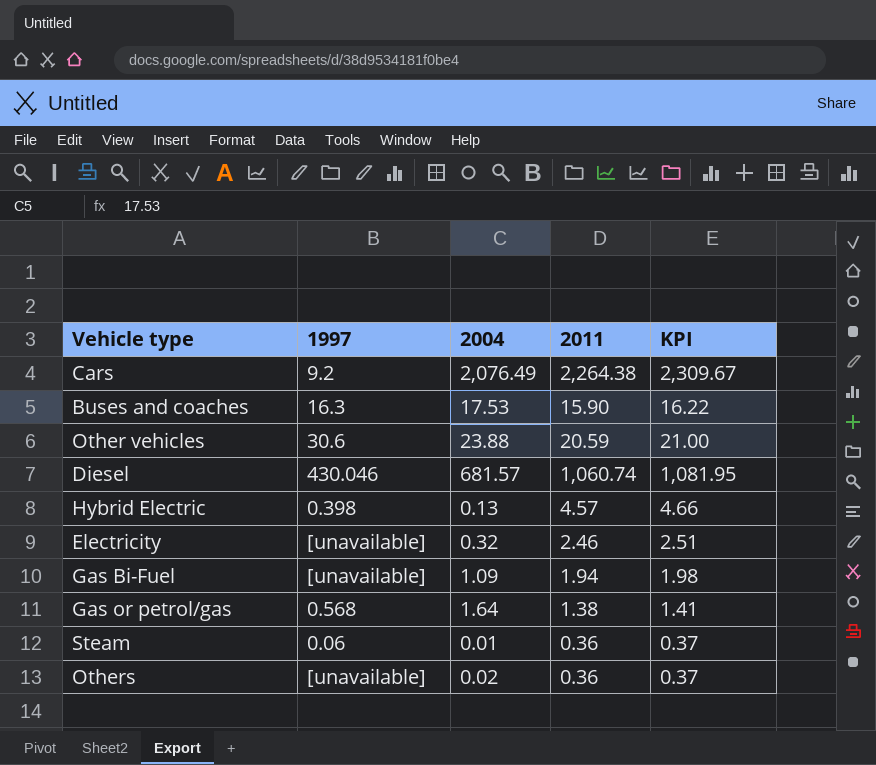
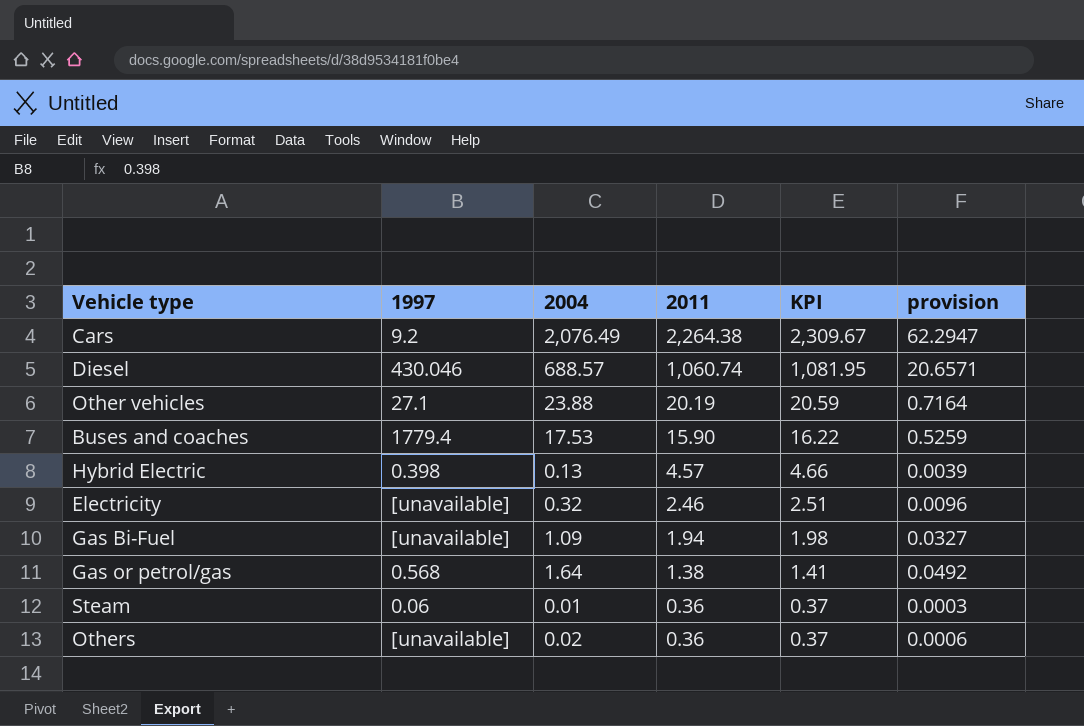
row order: none -> 2011 descending
column provision | formula: none -> [2004] * 0.03
Diesel | 2004: 681.57 -> 688.57
Other vehicles | 1997: 30.6 -> 27.1
Other vehicles | 2011: 20.59 -> 20.19
Other vehicles | KPI: 21.00 -> 20.59
Buses and coaches | 1997: 16.3 -> 1779.4

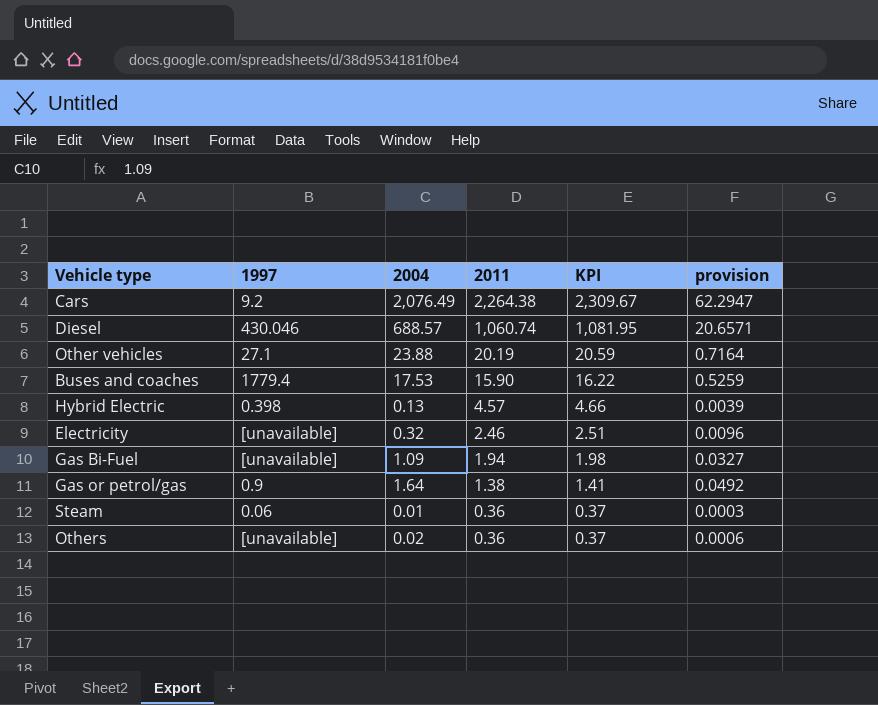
Gas or petrol/gas | 1997: 0.568 -> 0.9

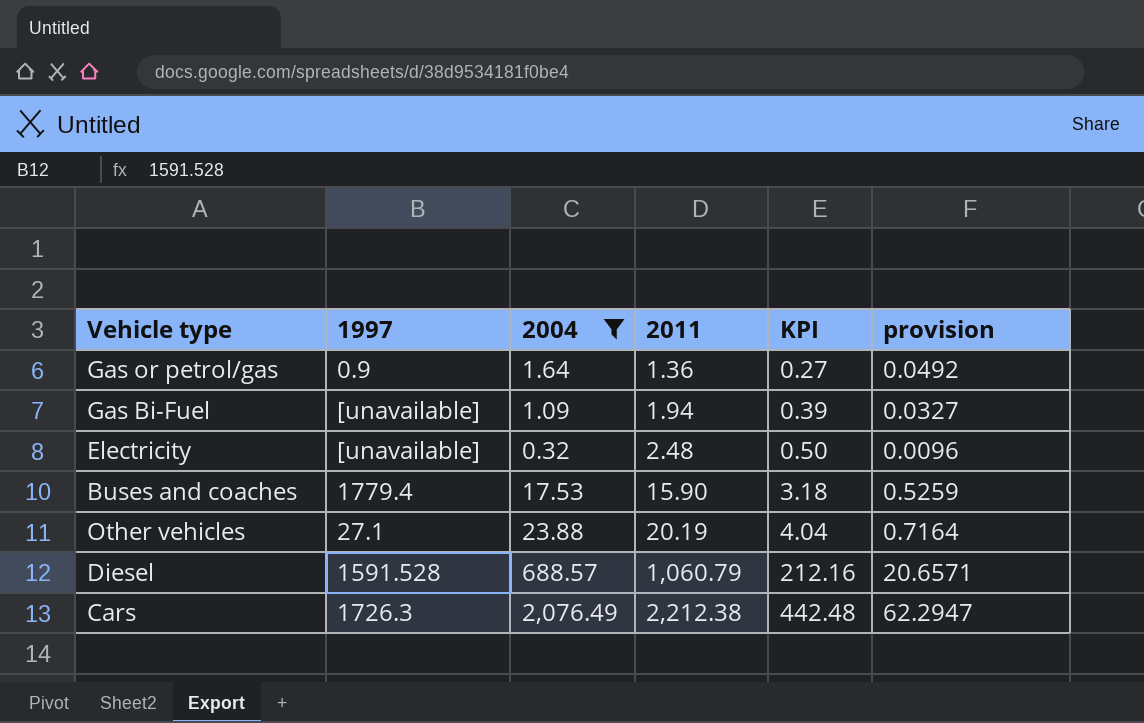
filter: none -> 2004 >= 0.32
row order: 2011 descending -> 2011 ascending
column KPI | formula: [2011] * 1.02 -> [2011] * 0.2
Gas or petrol/gas | 2011: 1.38 -> 1.36
Electricity | 2011: 2.46 -> 2.48
Diesel | 1997: 430.046 -> 1591.528
Diesel | 2011: 1,060.74 -> 1,060.79
Cars | 1997: 9.2 -> 1726.3
Cars | 2011: 2,264.38 -> 2,212.38

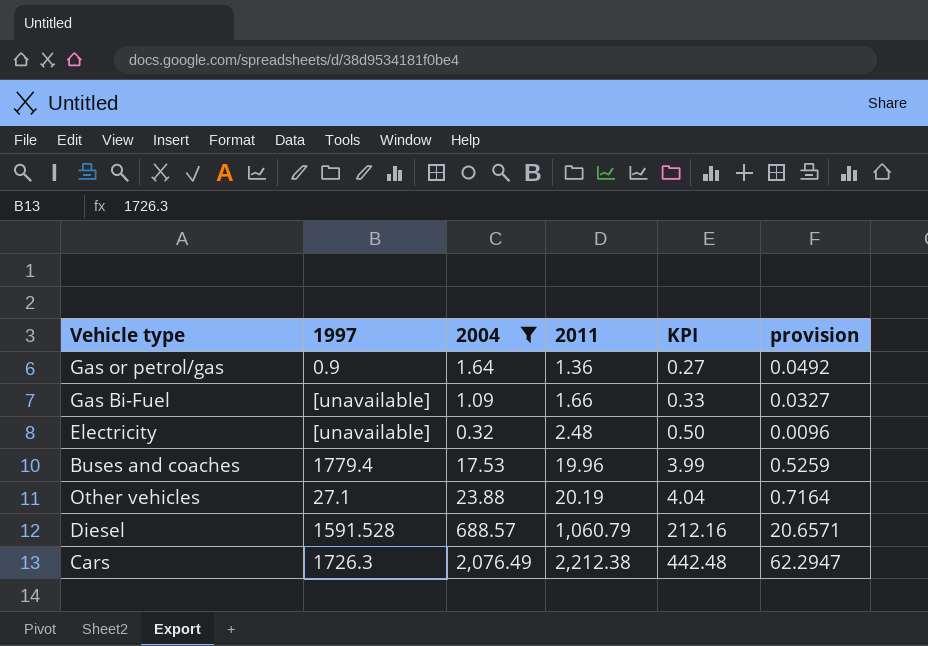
Gas Bi-Fuel | 2011: 1.94 -> 1.66
Gas Bi-Fuel | KPI: 0.39 -> 0.33
Buses and coaches | 2011: 15.90 -> 19.96
Buses and coaches | KPI: 3.18 -> 3.99

